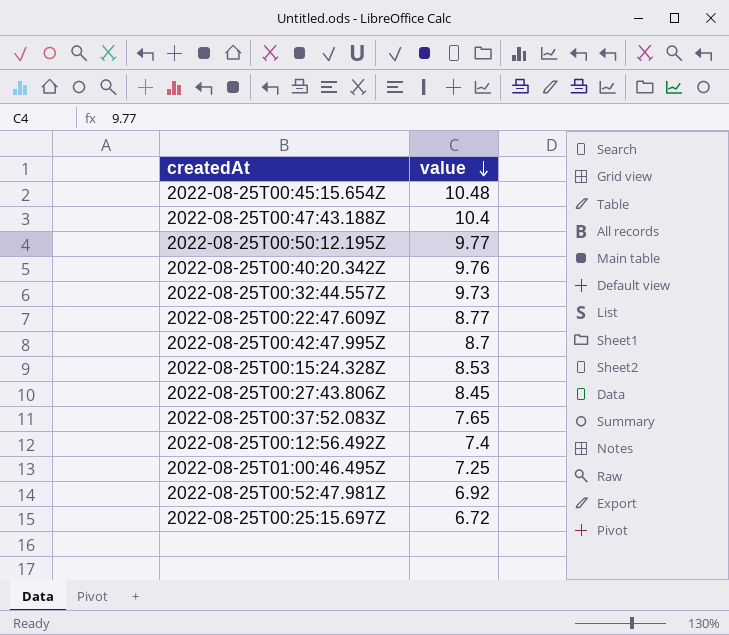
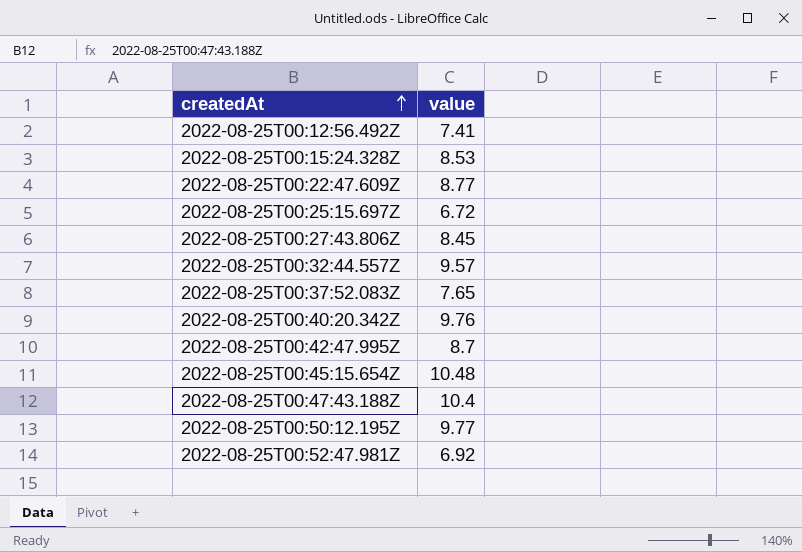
row order: value descending -> createdAt ascending
row 2022-08-25T01:00:46.495Z: 7.25 -> none
2022-08-25T00:12:56.492Z | value: 7.4 -> 7.41
2022-08-25T00:32:44.557Z | value: 9.73 -> 9.57

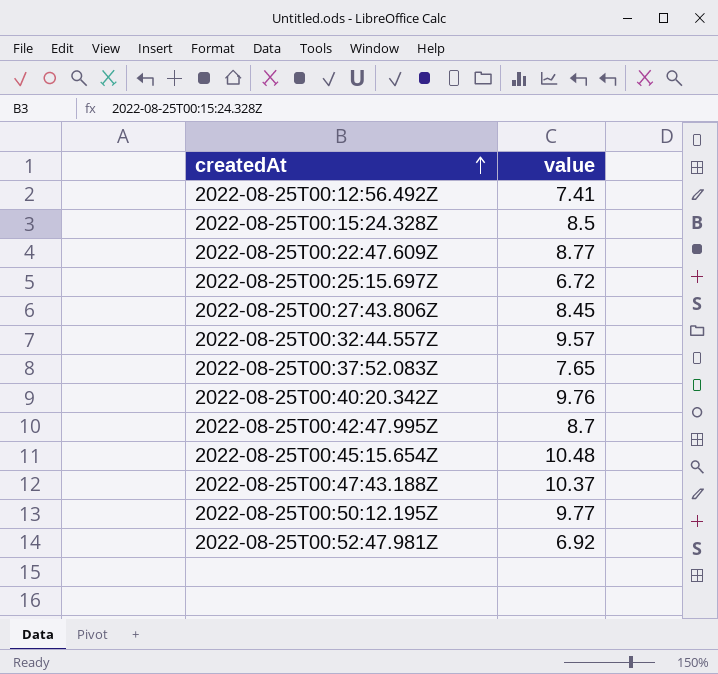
2022-08-25T00:15:24.328Z | value: 8.53 -> 8.5
2022-08-25T00:47:43.188Z | value: 10.4 -> 10.37

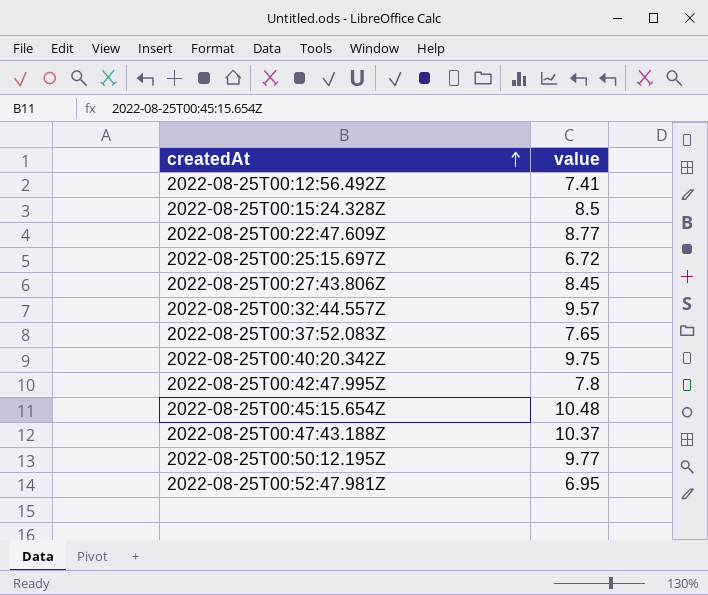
2022-08-25T00:40:20.342Z | value: 9.76 -> 9.75
2022-08-25T00:42:47.995Z | value: 8.7 -> 7.8
2022-08-25T00:52:47.981Z | value: 6.92 -> 6.95

